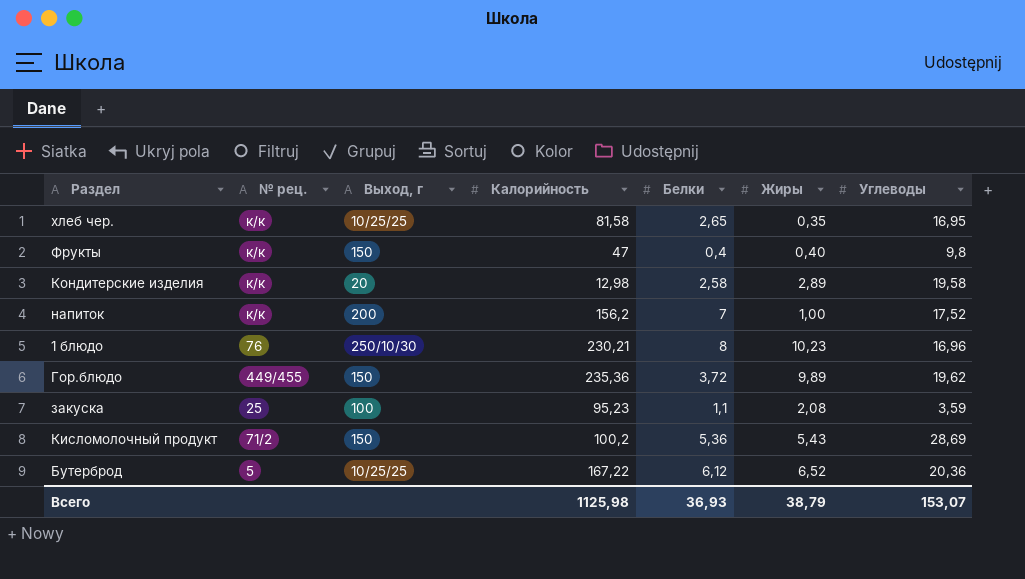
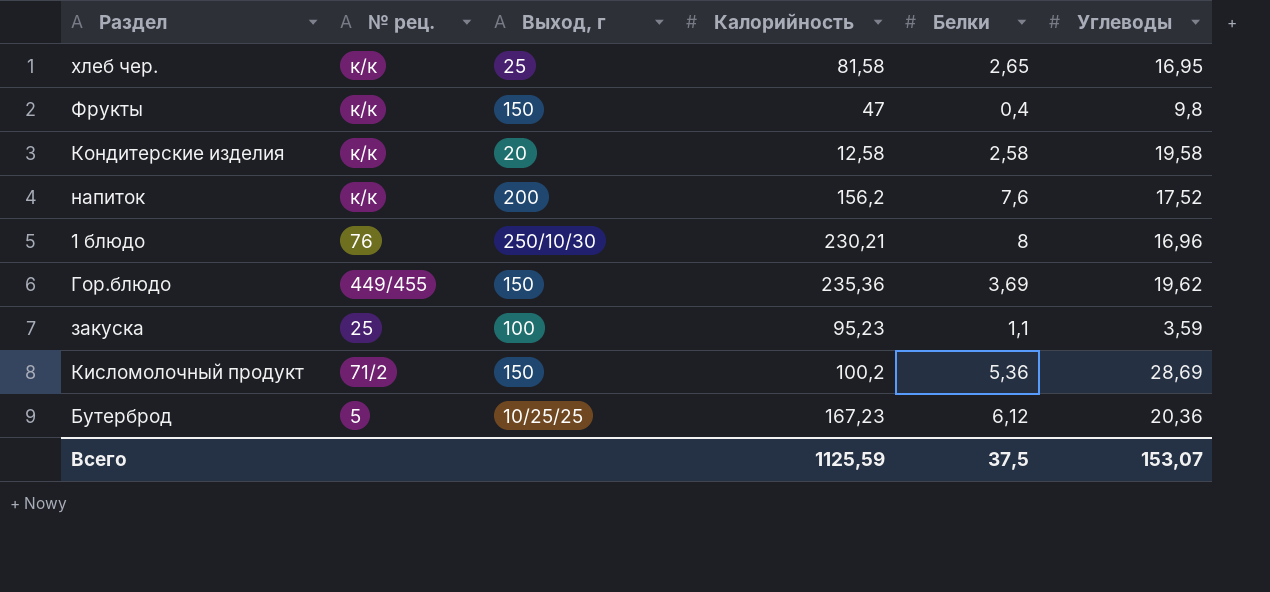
column Жиры | position: 6 -> none
хлеб чер. | Выход, г: 10/25/25 -> 25
Кондитерские изделия | Калорийность: 12,98 -> 12,58
напиток | Белки: 7 -> 7,6
Гор.блюдо | Белки: 3,72 -> 3,69
Бутерброд | Калорийность: 167,22 -> 167,23
Всего | Калорийность: 1125,98 -> 1125,59
Всего | Белки: 36,93 -> 37,5

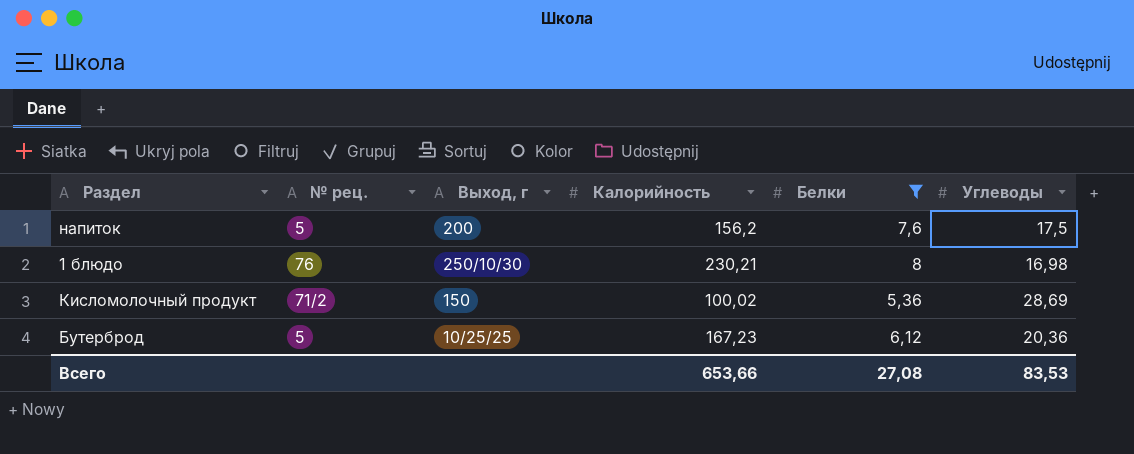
filter: none -> Белки >= 5,36
напиток | № рец.: к/к -> 5
напиток | Углеводы: 17,52 -> 17,5
1 блюдо | Углеводы: 16,96 -> 16,98
Кисломолочный продукт | Калорийность: 100,2 -> 100,02
Всего | Калорийность: 1125,59 -> 653,66
Всего | Белки: 37,5 -> 27,08
Всего | Углеводы: 153,07 -> 83,53

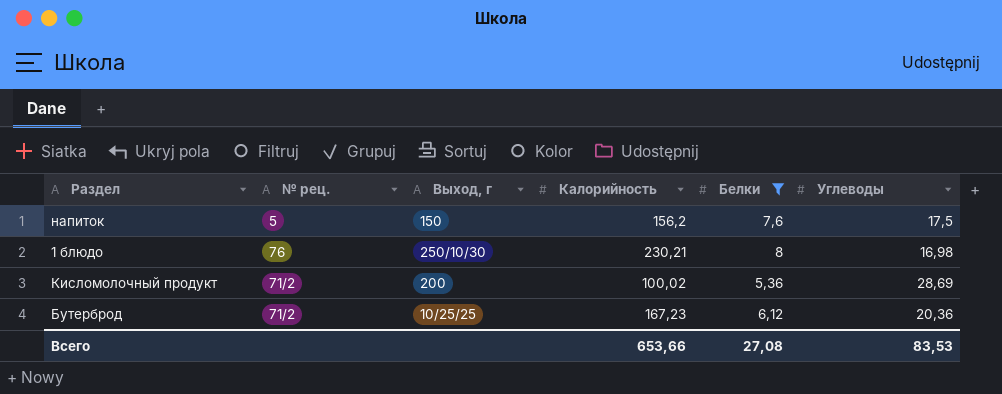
напиток | Выход, г: 200 -> 150
Кисломолочный продукт | Выход, г: 150 -> 200
Бутерброд | № рец.: 5 -> 71/2

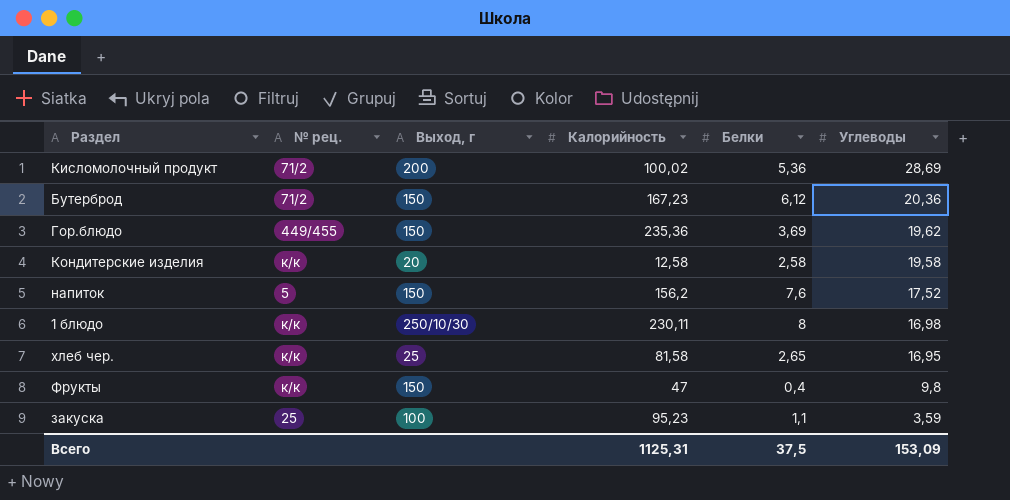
filter: Белки >= 5,36 -> none
row order: none -> Углеводы descending
Бутерброд | Выход, г: 10/25/25 -> 150
напиток | Углеводы: 17,5 -> 17,52
1 блюдо | № рец.: 76 -> к/к
1 блюдо | Калорийность: 230,21 -> 230,11
Всего | Калорийность: 653,66 -> 1125,31
Всего | Белки: 27,08 -> 37,5
Всего | Углеводы: 83,53 -> 153,09

